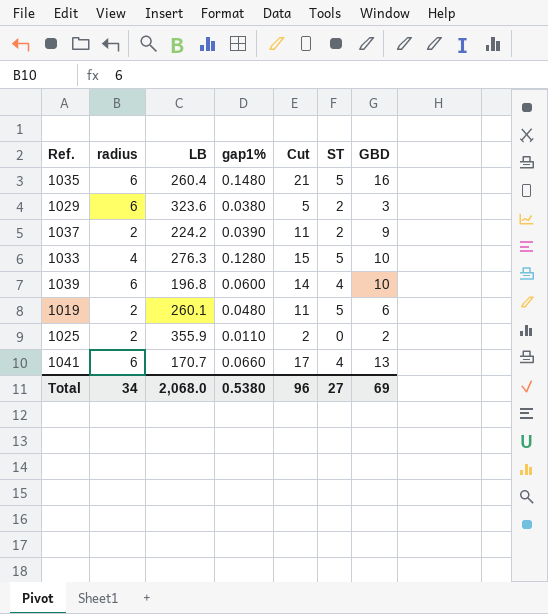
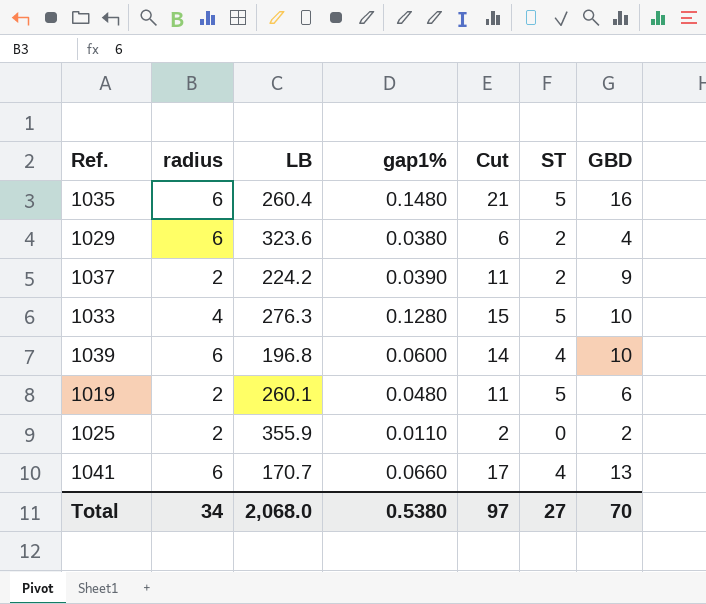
1029 | Cut: 5 -> 6
1029 | GBD: 3 -> 4
Total | Cut: 96 -> 97
Total | GBD: 69 -> 70

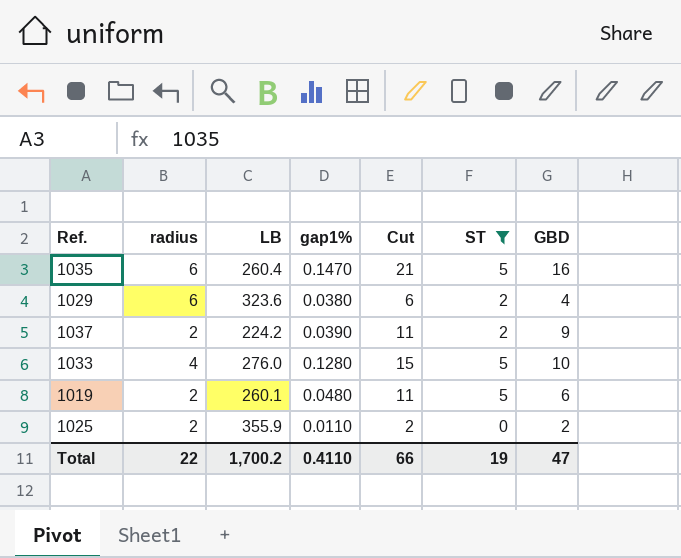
filter: none -> ST != 4
1035 | gap1%: 0.1480 -> 0.1470
1033 | LB: 276.3 -> 276.0
Total | radius: 34 -> 22
Total | LB: 2,068.0 -> 1,700.2
Total | gap1%: 0.5380 -> 0.4110
Total | Cut: 97 -> 66
Total | ST: 27 -> 19
Total | GBD: 70 -> 47

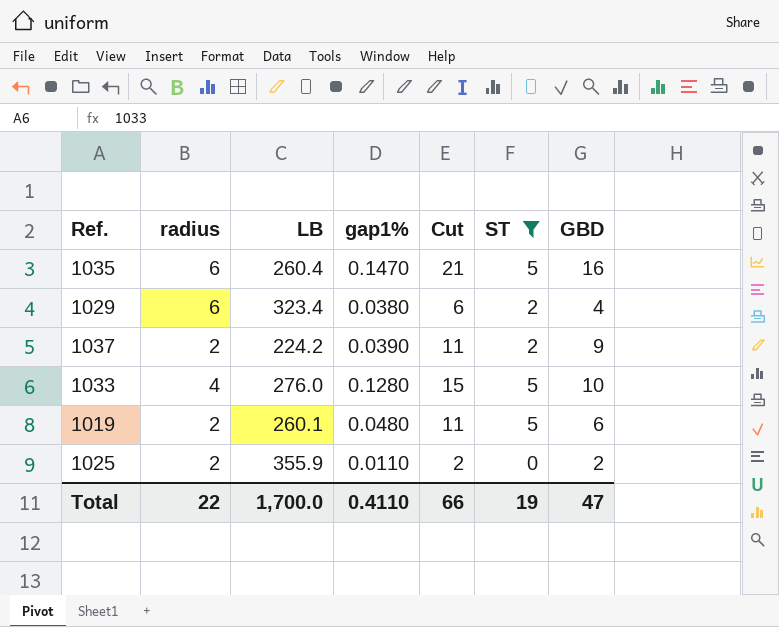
1029 | LB: 323.6 -> 323.4
Total | LB: 1,700.2 -> 1,700.0

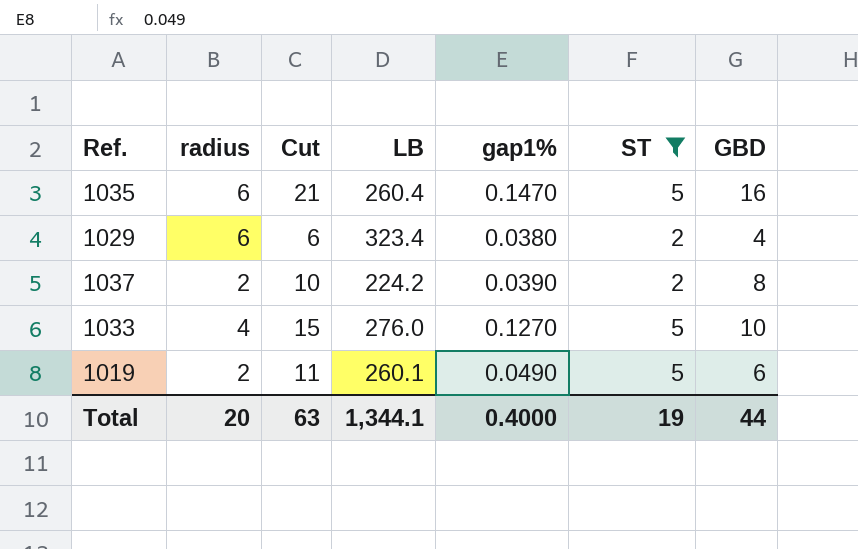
column Cut | position: 5 -> 3
row 1025: 2 | 355.9 | 0.0110 | 2 | 0 | 2 -> none
1037 | Cut: 11 -> 10
1037 | GBD: 9 -> 8
1033 | gap1%: 0.1280 -> 0.1270
1019 | gap1%: 0.0480 -> 0.0490
Total | radius: 22 -> 20
Total | Cut: 66 -> 63
Total | LB: 1,700.0 -> 1,344.1
Total | gap1%: 0.4110 -> 0.4000
Total | GBD: 47 -> 44

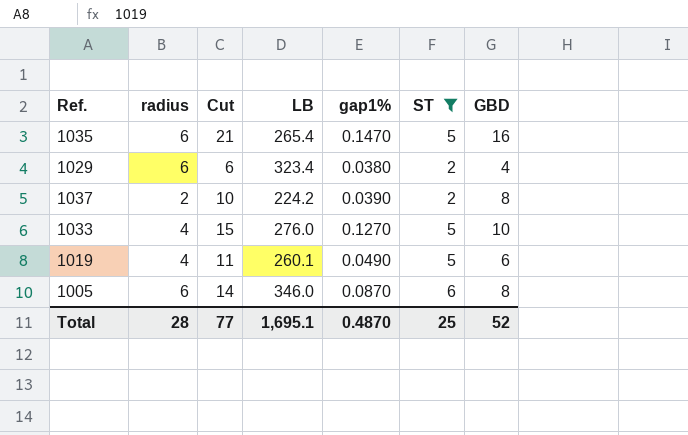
1035 | LB: 260.4 -> 265.4
1019 | radius: 2 -> 4
row 1005: none -> 6 | 14 | 346.0 | 0.0870 | 6 | 8
Total | radius: 20 -> 28
Total | Cut: 63 -> 77
Total | LB: 1,344.1 -> 1,695.1
Total | gap1%: 0.4000 -> 0.4870
Total | ST: 19 -> 25
Total | GBD: 44 -> 52

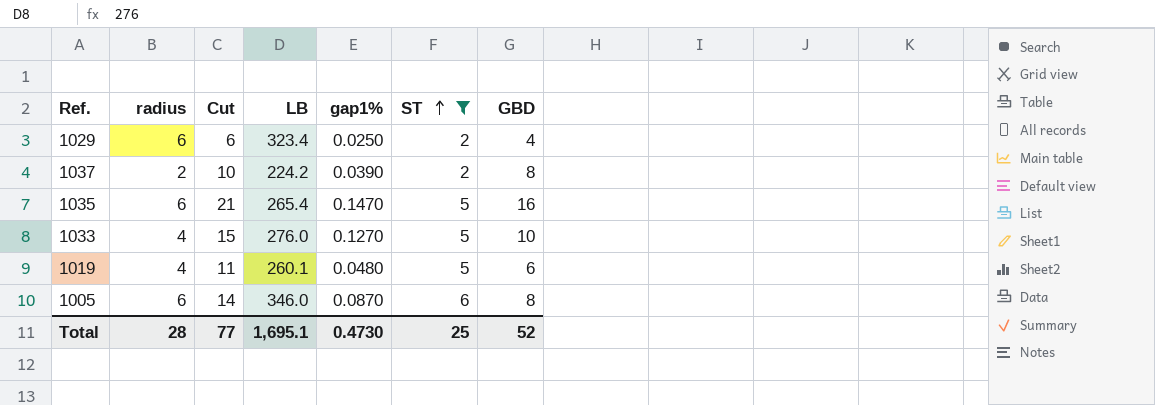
row order: none -> ST ascending
1029 | gap1%: 0.0380 -> 0.0250
1019 | gap1%: 0.0490 -> 0.0480
Total | gap1%: 0.4870 -> 0.4730

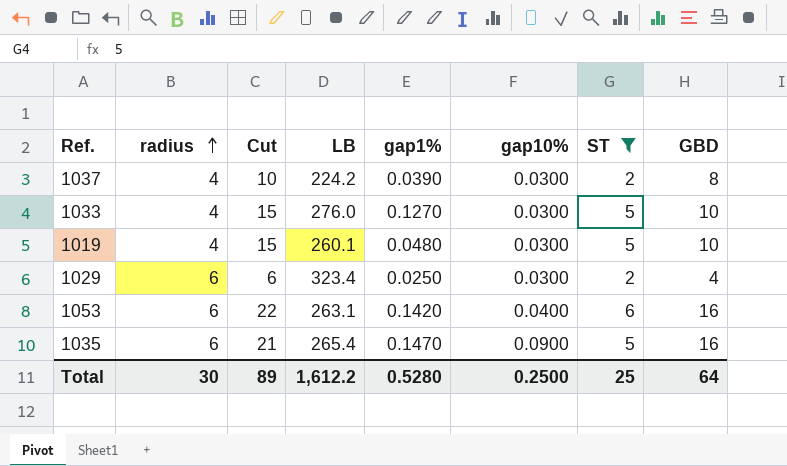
row order: ST ascending -> radius ascending
column gap10% | position: none -> 6
row 1005: 6 | 14 | 346.0 | 0.0870 | 6 | 8 -> none
1037 | radius: 2 -> 4
1019 | Cut: 11 -> 15
1019 | GBD: 6 -> 10
row 1053: none -> 6 | 22 | 263.1 | 0.1420 | 0.0400 | 6 | 16
Total | radius: 28 -> 30
Total | Cut: 77 -> 89
Total | LB: 1,695.1 -> 1,612.2
Total | gap1%: 0.4730 -> 0.5280
Total | GBD: 52 -> 64

